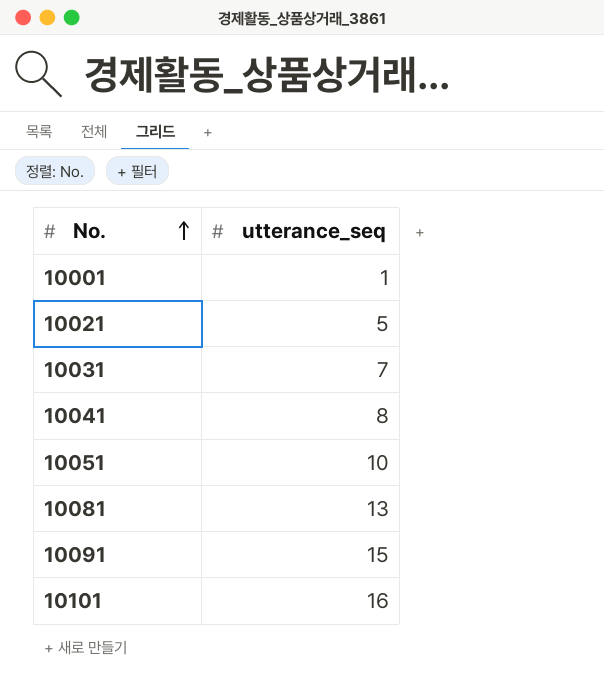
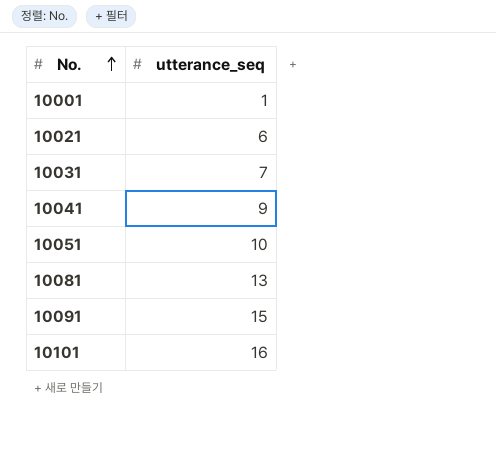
10021 | utterance_seq: 5 -> 6
10041 | utterance_seq: 8 -> 9

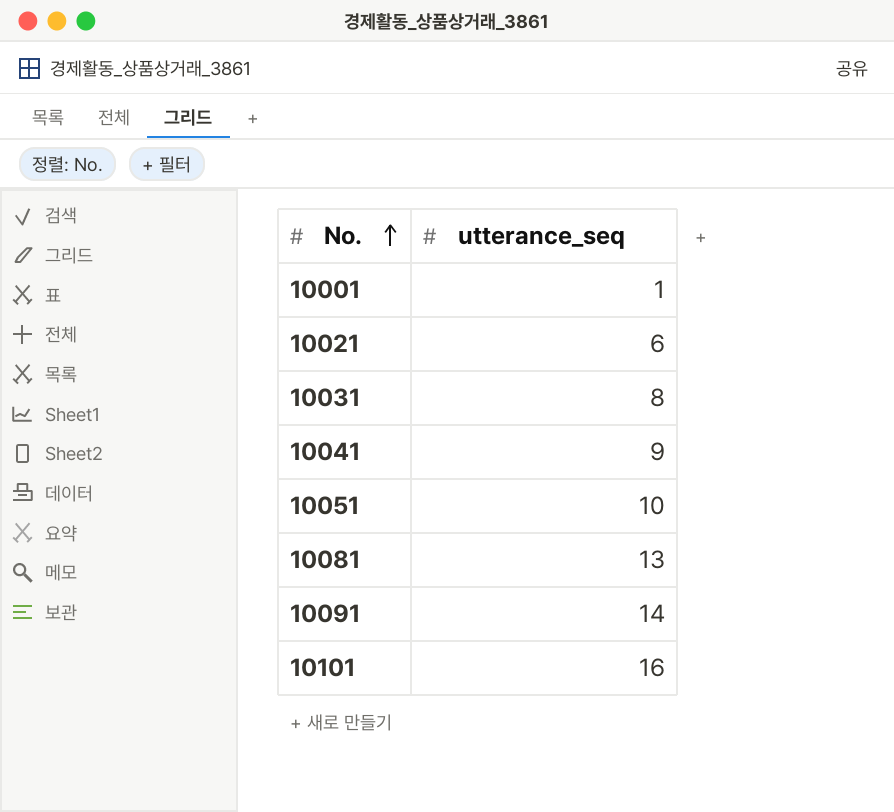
10031 | utterance_seq: 7 -> 8
10091 | utterance_seq: 15 -> 14

